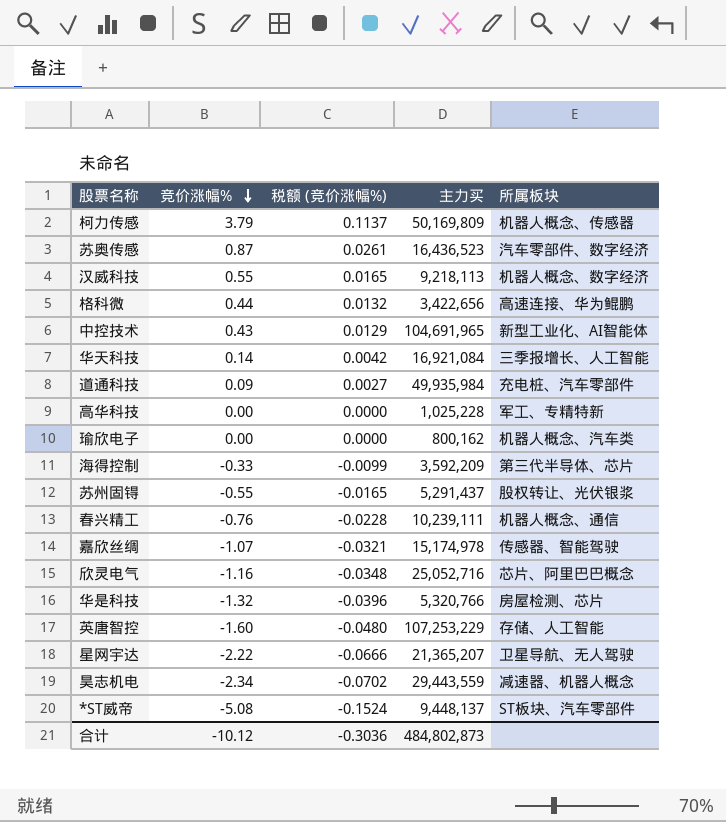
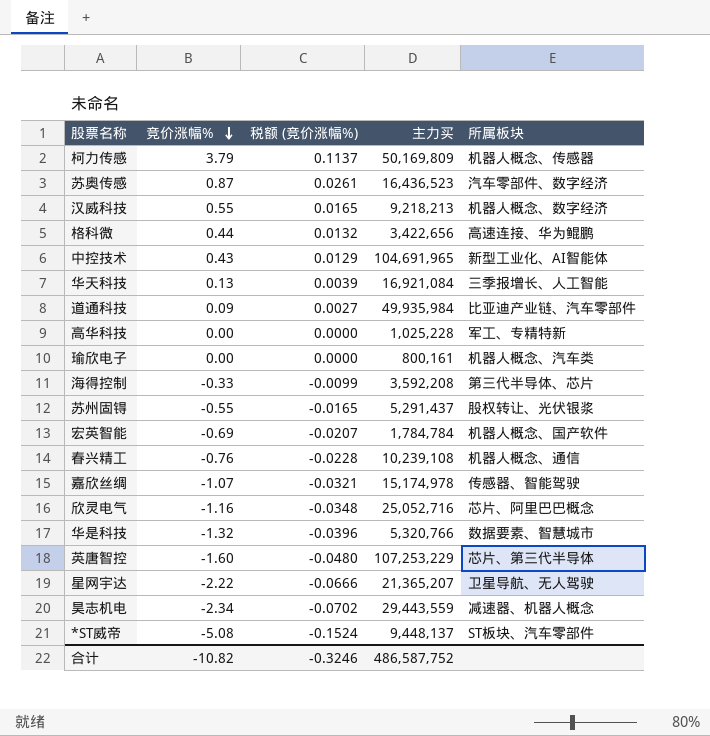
汉威科技 | 主力买: 9,218,113 -> 9,218,213
华天科技 | 竞价涨幅%: 0.14 -> 0.13
华天科技 | 税额 (竞价涨幅%): 0.0042 -> 0.0039
道通科技 | 所属板块: 充电桩、汽车零部件 -> 比亚迪产业链、汽车零部件
瑜欣电子 | 主力买: 800,162 -> 800,161
海得控制 | 主力买: 3,592,209 -> 3,592,208
row 宏英智能: none -> -0.69 | -0.0207 | 1,784,784 | 机器人概念、国产软件
春兴精工 | 主力买: 10,239,111 -> 10,239,108
华是科技 | 所属板块: 房屋检测、芯片 -> 数据要素、智慧城市
英唐智控 | 所属板块: 存储、人工智能 -> 芯片、第三代半导体
合计 | 竞价涨幅%: -10.12 -> -10.82
合计 | 税额 (竞价涨幅%): -0.3036 -> -0.3246
合计 | 主力买: 484,802,873 -> 486,587,752

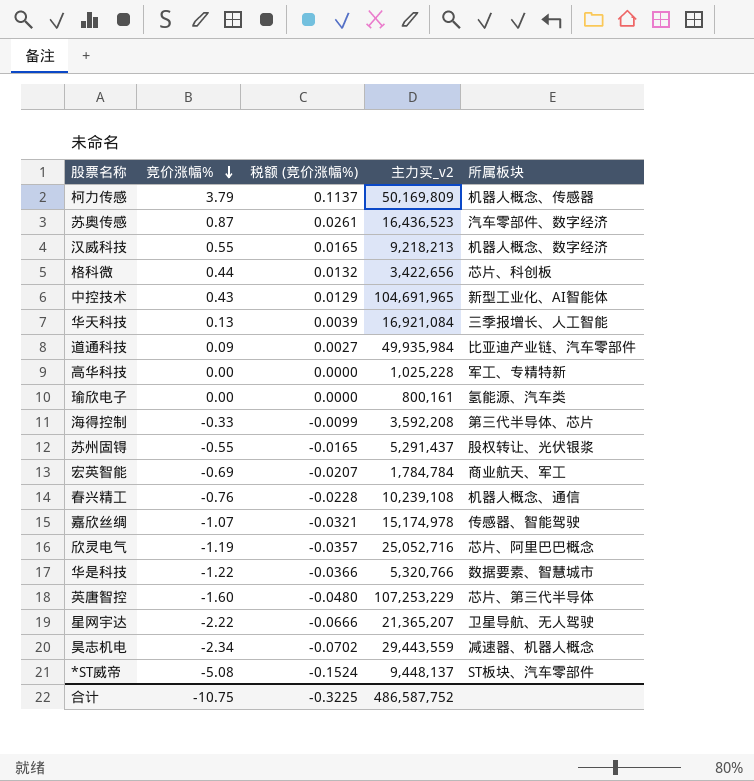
column name: 主力买 -> 主力买_v2
格科微 | 所属板块: 高速连接、华为鲲鹏 -> 芯片、科创板
瑜欣电子 | 所属板块: 机器人概念、汽车类 -> 氢能源、汽车类
宏英智能 | 所属板块: 机器人概念、国产软件 -> 商业航天、军工
欣灵电气 | 竞价涨幅%: -1.16 -> -1.19
欣灵电气 | 税额 (竞价涨幅%): -0.0348 -> -0.0357
华是科技 | 竞价涨幅%: -1.32 -> -1.22
华是科技 | 税额 (竞价涨幅%): -0.0396 -> -0.0366
合计 | 竞价涨幅%: -10.82 -> -10.75
合计 | 税额 (竞价涨幅%): -0.3246 -> -0.3225

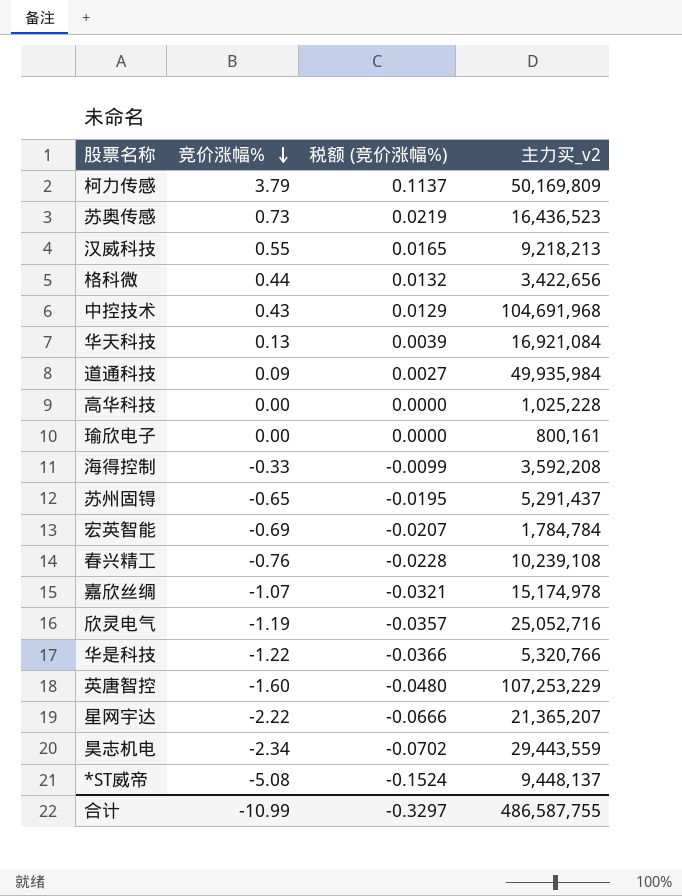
column 所属板块 | position: 5 -> none
苏奥传感 | 竞价涨幅%: 0.87 -> 0.73
苏奥传感 | 税额 (竞价涨幅%): 0.0261 -> 0.0219
中控技术 | 主力买_v2: 104,691,965 -> 104,691,968
苏州固锝 | 竞价涨幅%: -0.55 -> -0.65
苏州固锝 | 税额 (竞价涨幅%): -0.0165 -> -0.0195
合计 | 竞价涨幅%: -10.75 -> -10.99
合计 | 税额 (竞价涨幅%): -0.3225 -> -0.3297
合计 | 主力买_v2: 486,587,752 -> 486,587,755

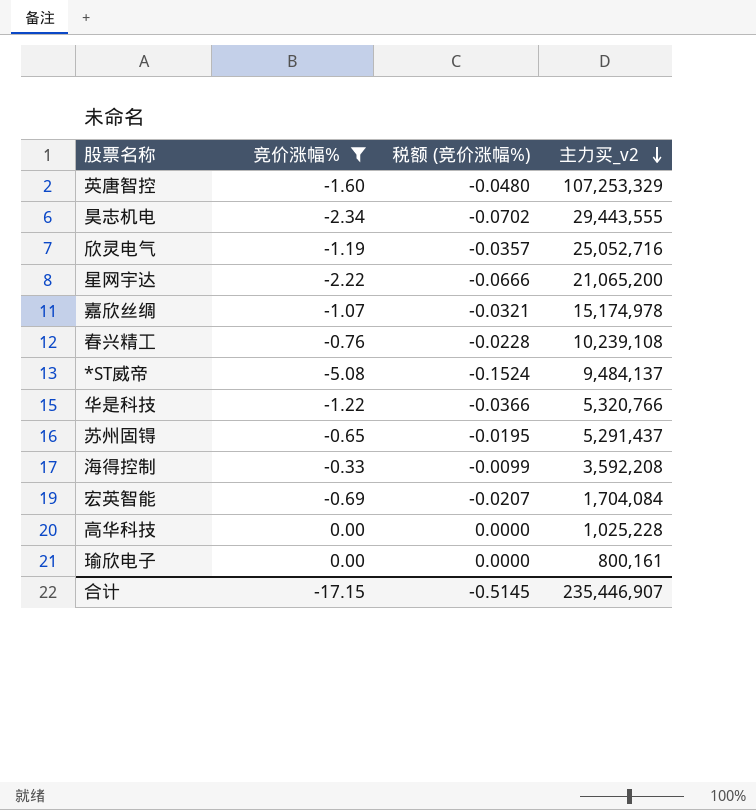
filter: none -> 竞价涨幅% <= 0.00
row order: 竞价涨幅% descending -> 主力买_v2 descending
英唐智控 | 主力买_v2: 107,253,229 -> 107,253,329
昊志机电 | 主力买_v2: 29,443,559 -> 29,443,555
星网宇达 | 主力买_v2: 21,365,207 -> 21,065,200
*ST威帝 | 主力买_v2: 9,448,137 -> 9,484,137
宏英智能 | 主力买_v2: 1,784,784 -> 1,704,084
合计 | 竞价涨幅%: -10.99 -> -17.15
合计 | 税额 (竞价涨幅%): -0.3297 -> -0.5145
合计 | 主力买_v2: 486,587,755 -> 235,446,907

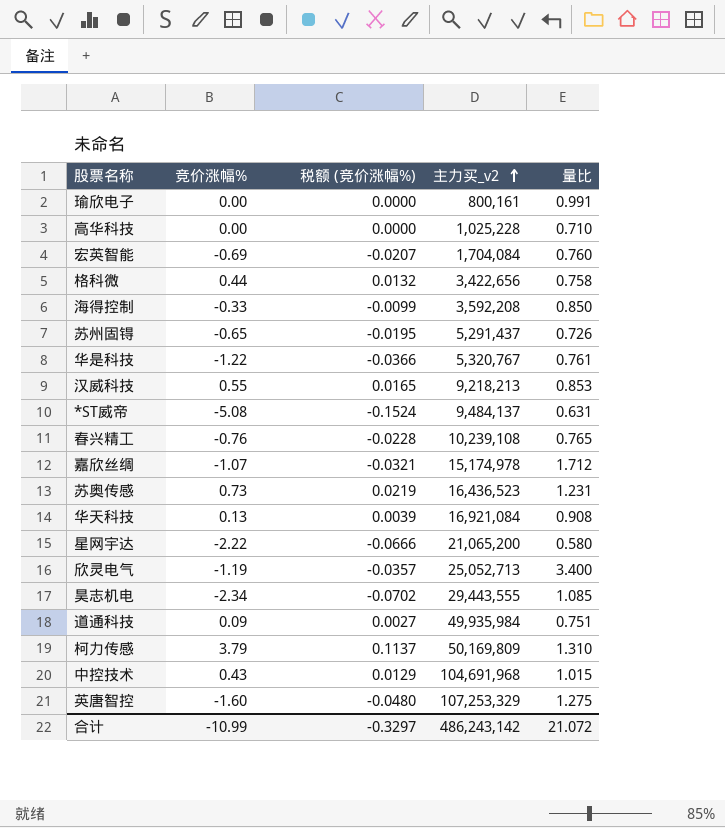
filter: 竞价涨幅% <= 0.00 -> none
row order: 主力买_v2 descending -> 主力买_v2 ascending
column 量比 | position: none -> 5
华是科技 | 主力买_v2: 5,320,766 -> 5,320,767
欣灵电气 | 主力买_v2: 25,052,716 -> 25,052,713
合计 | 竞价涨幅%: -17.15 -> -10.99
合计 | 税额 (竞价涨幅%): -0.5145 -> -0.3297
合计 | 主力买_v2: 235,446,907 -> 486,243,142

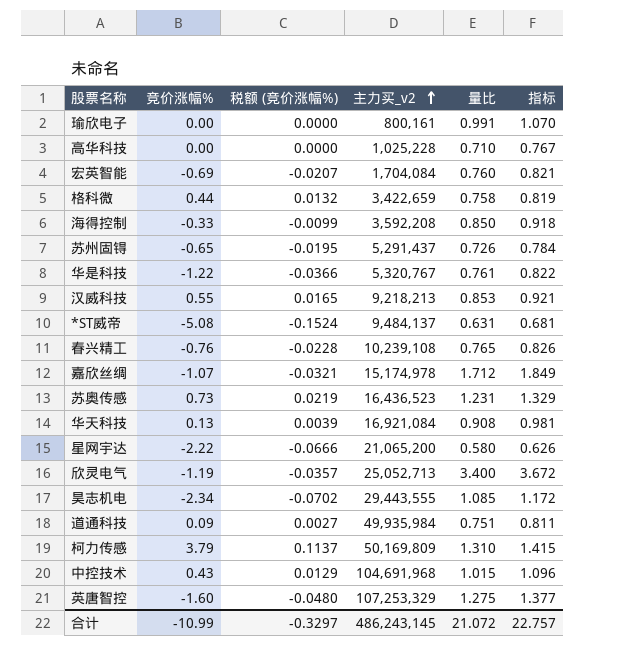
column 指标 | formula: none -> [量比] * 1.08
格科微 | 主力买_v2: 3,422,656 -> 3,422,659
合计 | 主力买_v2: 486,243,142 -> 486,243,145

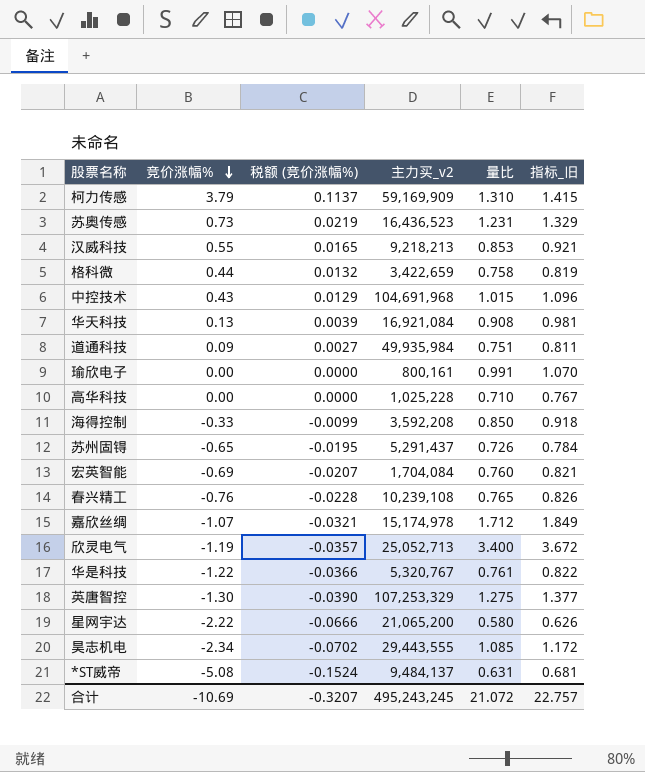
row order: 主力买_v2 ascending -> 竞价涨幅% descending
column name: 指标 -> 指标_旧
柯力传感 | 主力买_v2: 50,169,809 -> 59,169,909
英唐智控 | 竞价涨幅%: -1.60 -> -1.30
英唐智控 | 税额 (竞价涨幅%): -0.0480 -> -0.0390
合计 | 竞价涨幅%: -10.99 -> -10.69
合计 | 税额 (竞价涨幅%): -0.3297 -> -0.3207
合计 | 主力买_v2: 486,243,145 -> 495,243,245

